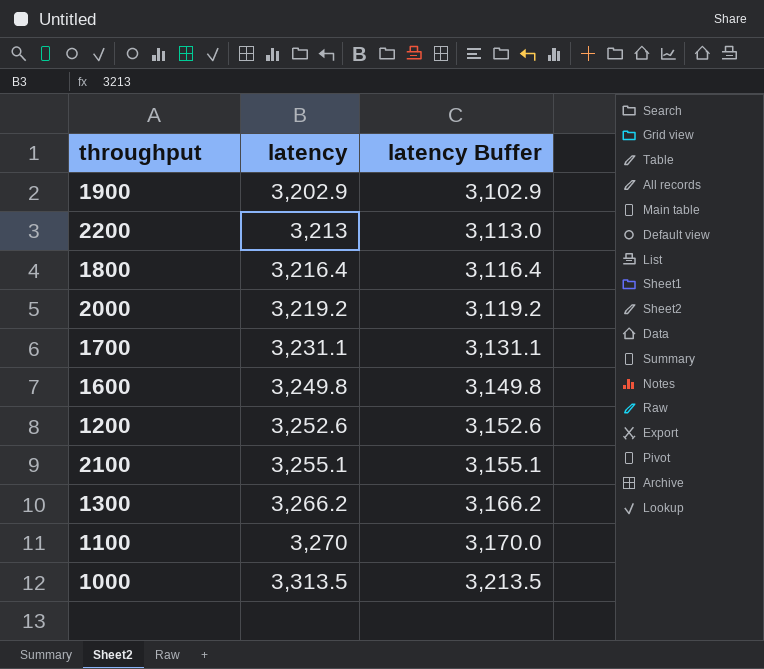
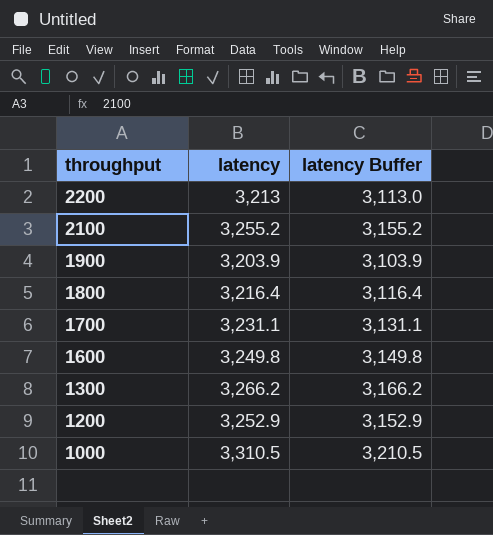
row order: latency ascending -> throughput descending
row 2000: 3,219.2 | 3,119.2 -> none
row 1100: 3,270 | 3,170.0 -> none
2100 | latency: 3,255.1 -> 3,255.2
2100 | latency Buffer: 3,155.1 -> 3,155.2
1900 | latency: 3,202.9 -> 3,203.9
1900 | latency Buffer: 3,102.9 -> 3,103.9
1200 | latency: 3,252.6 -> 3,252.9
1200 | latency Buffer: 3,152.6 -> 3,152.9
1000 | latency: 3,313.5 -> 3,310.5
1000 | latency Buffer: 3,213.5 -> 3,210.5

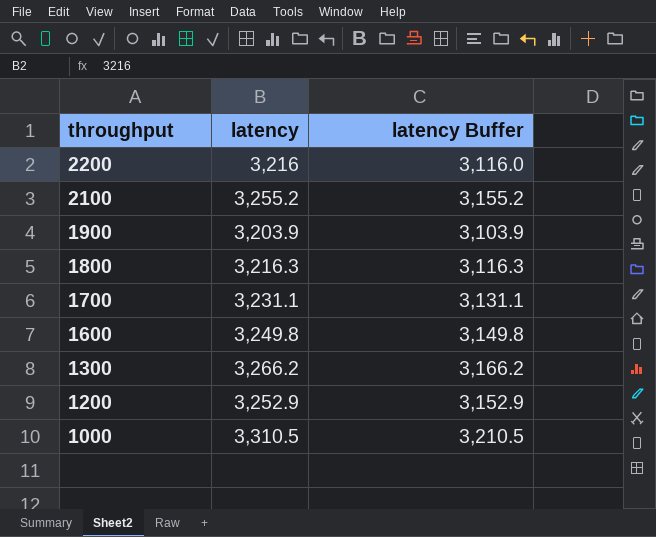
2200 | latency: 3,213 -> 3,216
2200 | latency Buffer: 3,113.0 -> 3,116.0
1800 | latency: 3,216.4 -> 3,216.3
1800 | latency Buffer: 3,116.4 -> 3,116.3

